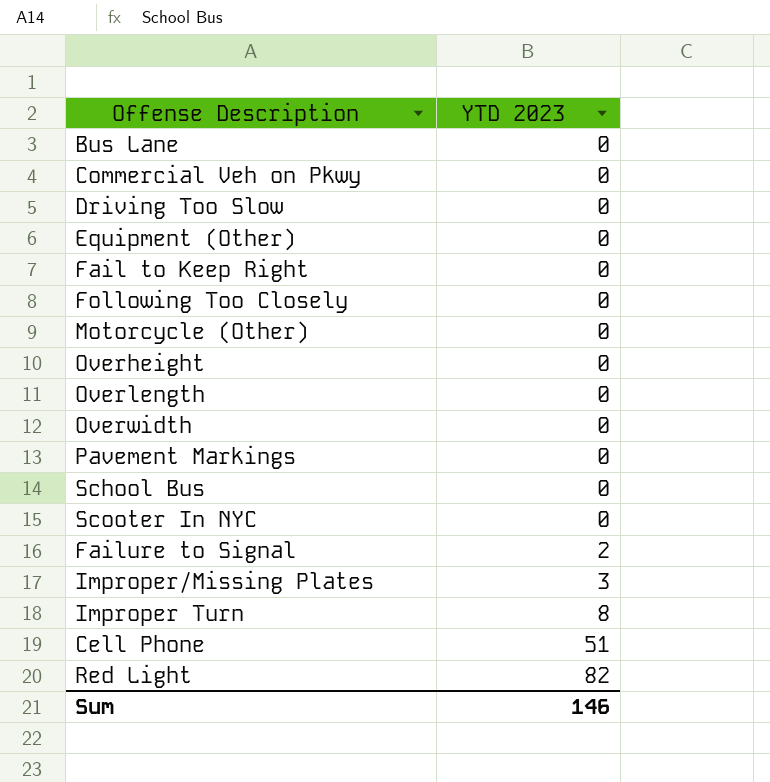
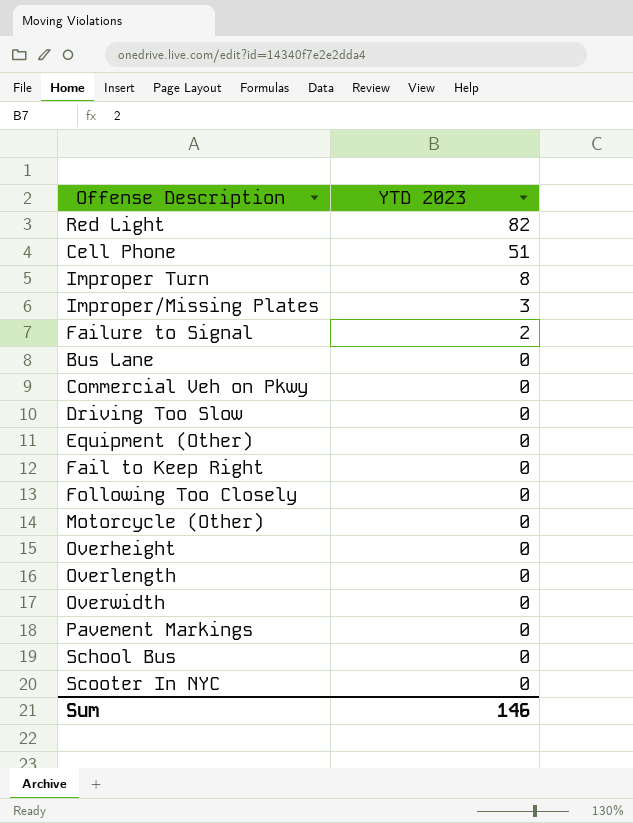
row order: YTD 2023 ascending -> YTD 2023 descending

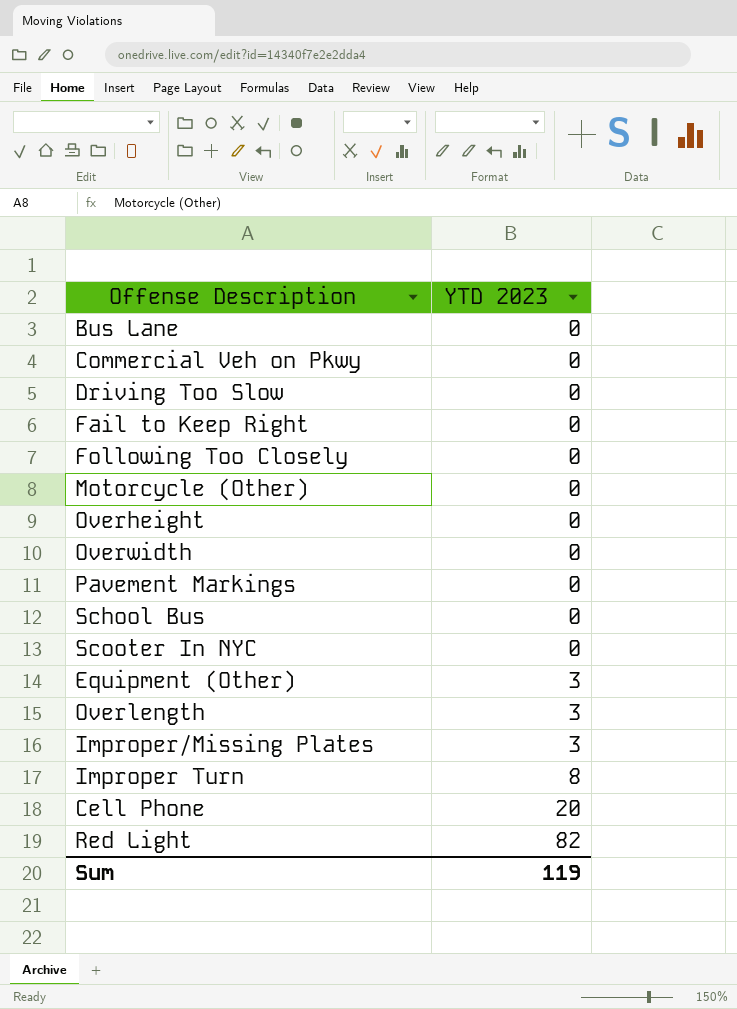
row order: YTD 2023 descending -> YTD 2023 ascending
row Failure to Signal: 2 -> none
Equipment (Other) | YTD 2023: 0 -> 3
Overlength | YTD 2023: 0 -> 3
Cell Phone | YTD 2023: 51 -> 20
Sum | YTD 2023: 146 -> 119

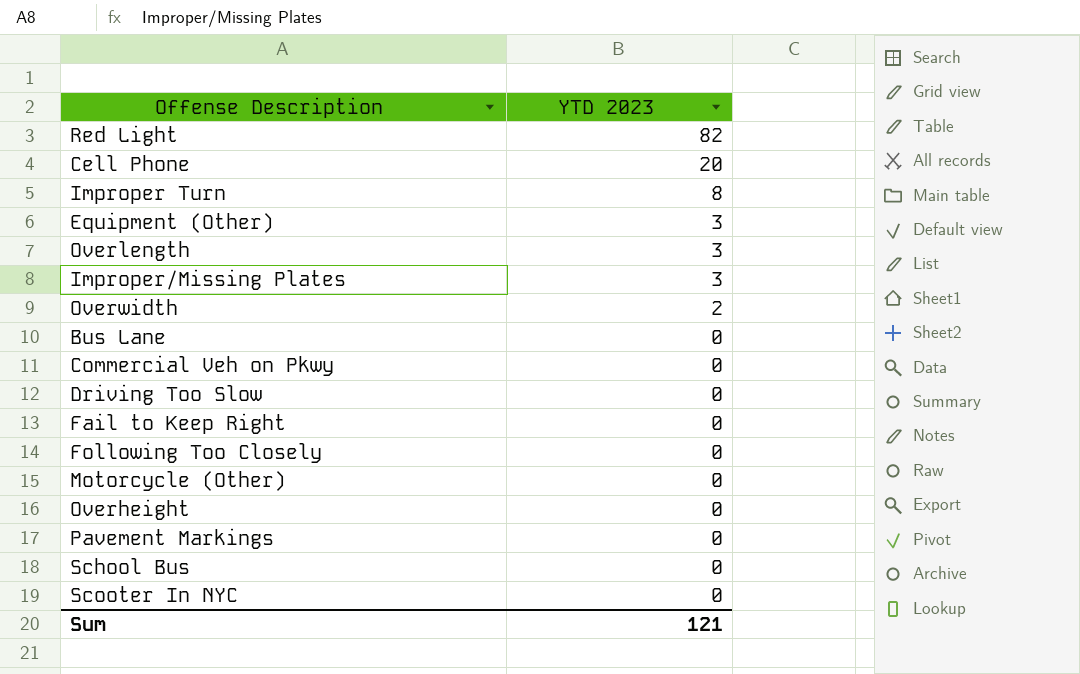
row order: YTD 2023 ascending -> YTD 2023 descending
Overwidth | YTD 2023: 0 -> 2
Sum | YTD 2023: 119 -> 121

